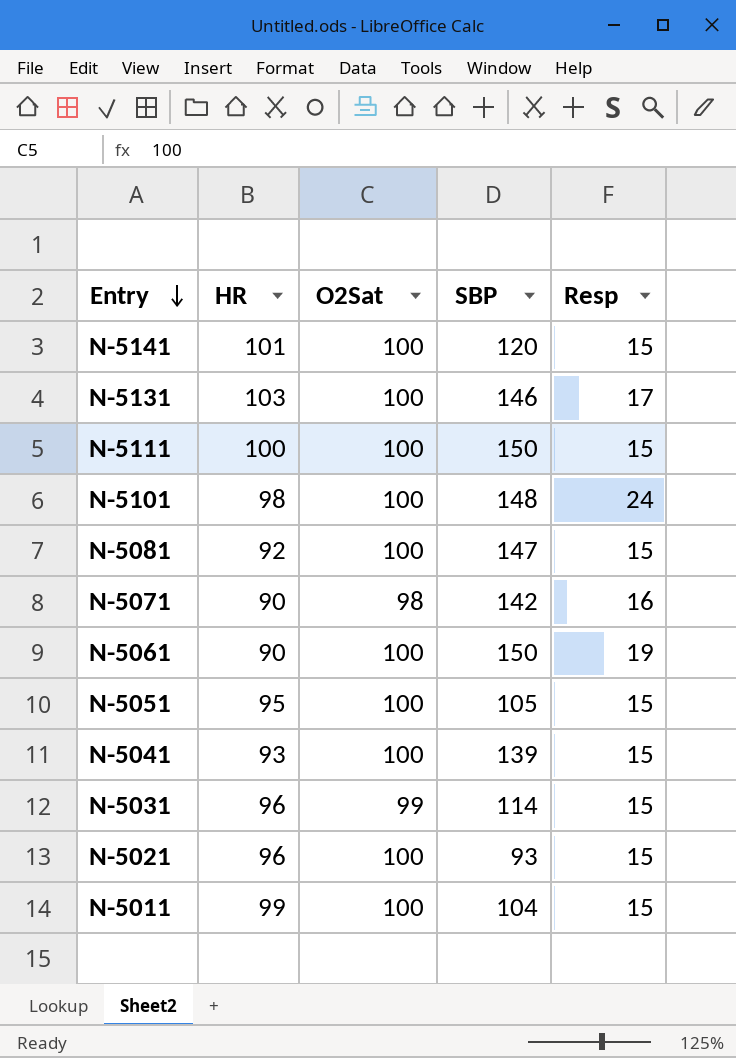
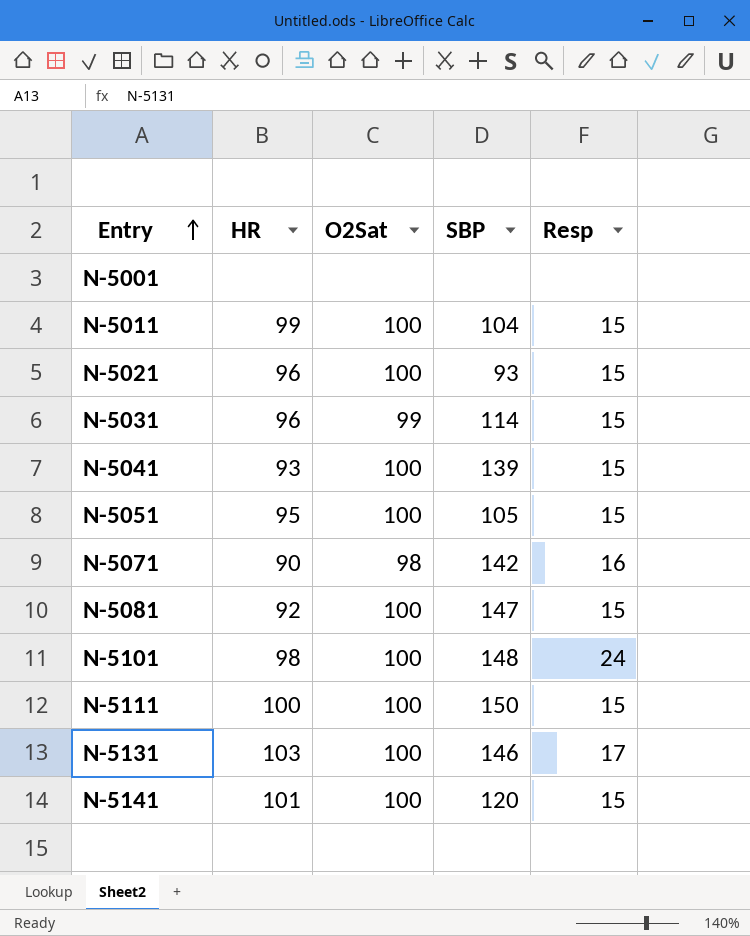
row order: Entry descending -> Entry ascending
row N-5061: 90 | 100 | 150 | 19 -> none
row N-5001: none -> none | none | none | none

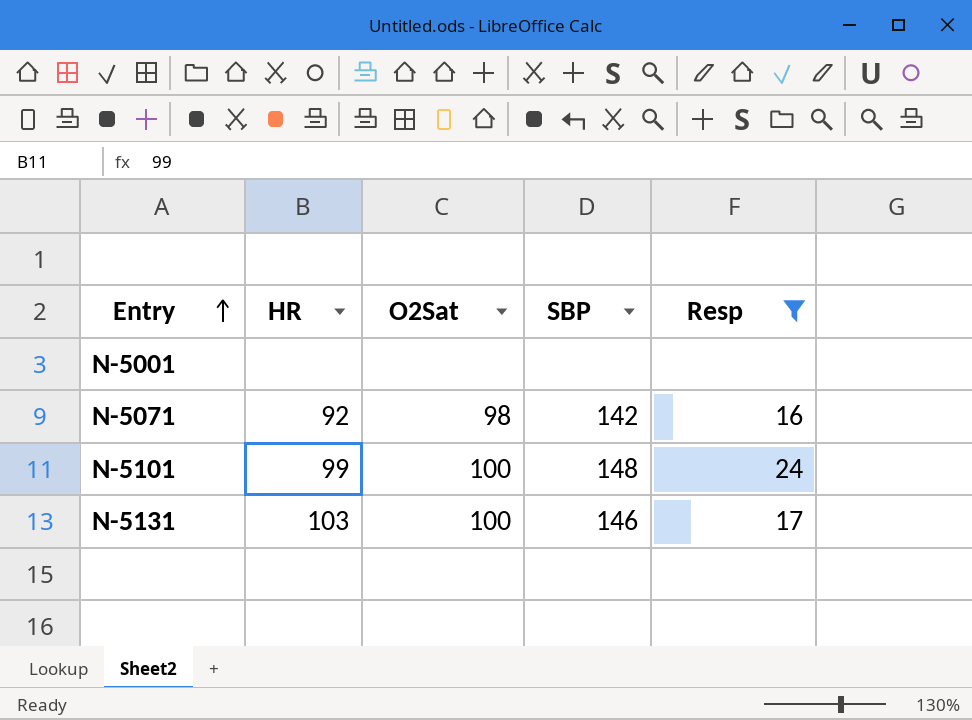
filter: none -> Resp != 15
N-5071 | HR: 90 -> 92
N-5101 | HR: 98 -> 99

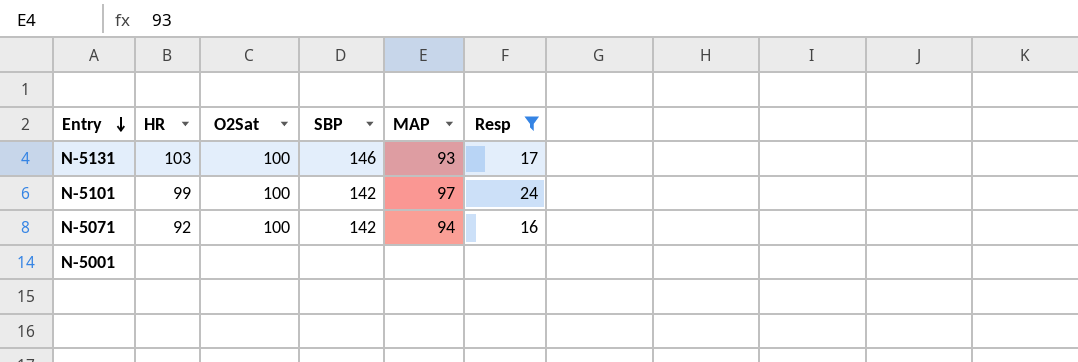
row order: Entry ascending -> Entry descending
column MAP | position: none -> 5
N-5101 | SBP: 148 -> 142
N-5071 | O2Sat: 98 -> 100

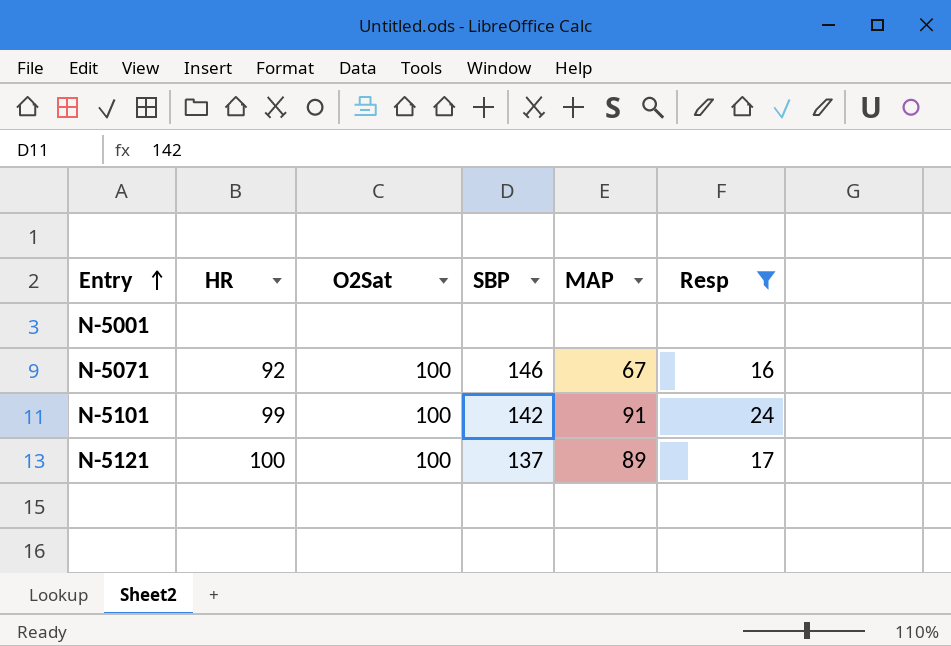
row order: Entry descending -> Entry ascending
row N-5131: 103 | 100 | 146 | 93 | 17 -> none
N-5071 | SBP: 142 -> 146
N-5071 | MAP: 94 -> 67
N-5101 | MAP: 97 -> 91
row N-5121: none -> 100 | 100 | 137 | 89 | 17

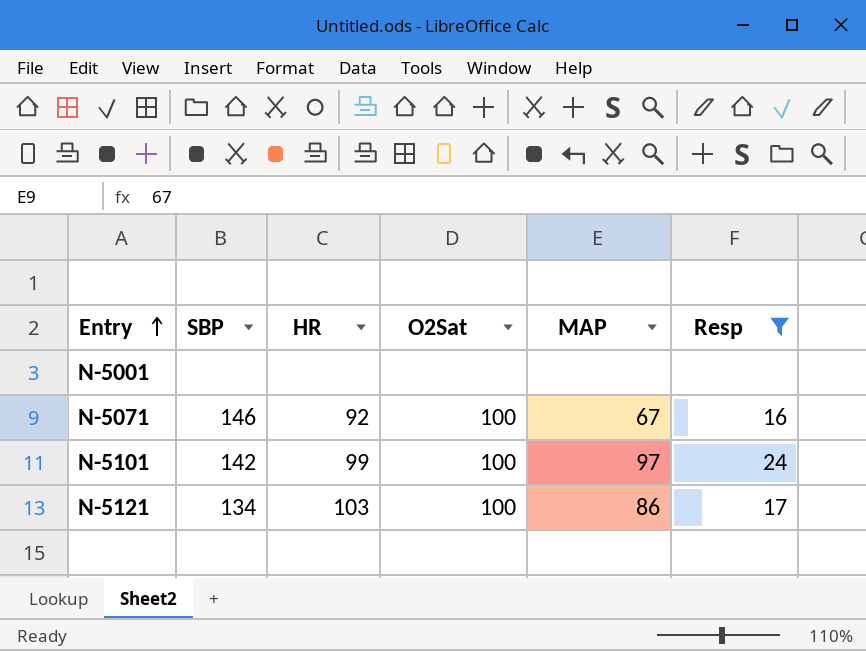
column SBP | position: 4 -> 2
N-5101 | MAP: 91 -> 97
N-5121 | SBP: 137 -> 134
N-5121 | HR: 100 -> 103
N-5121 | MAP: 89 -> 86

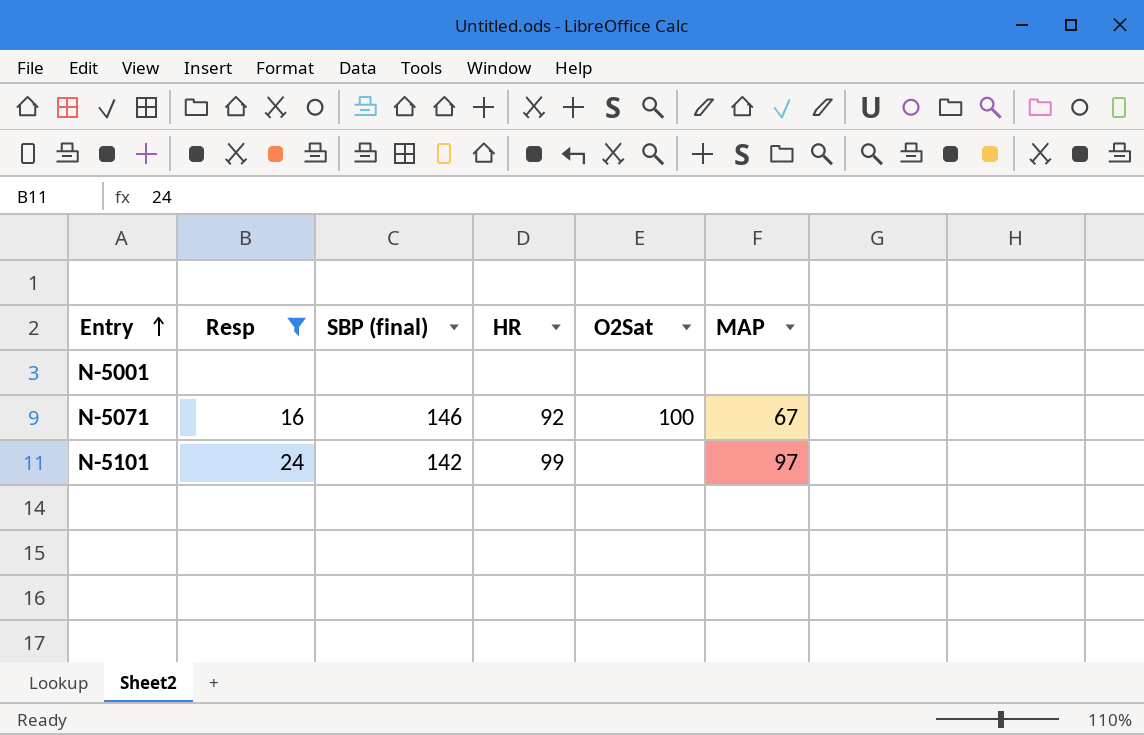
column Resp | position: 6 -> 2
column name: SBP -> SBP (final)
row N-5121: 134 | 103 | 100 | 86 | 17 -> none
N-5101 | O2Sat: 100 -> none

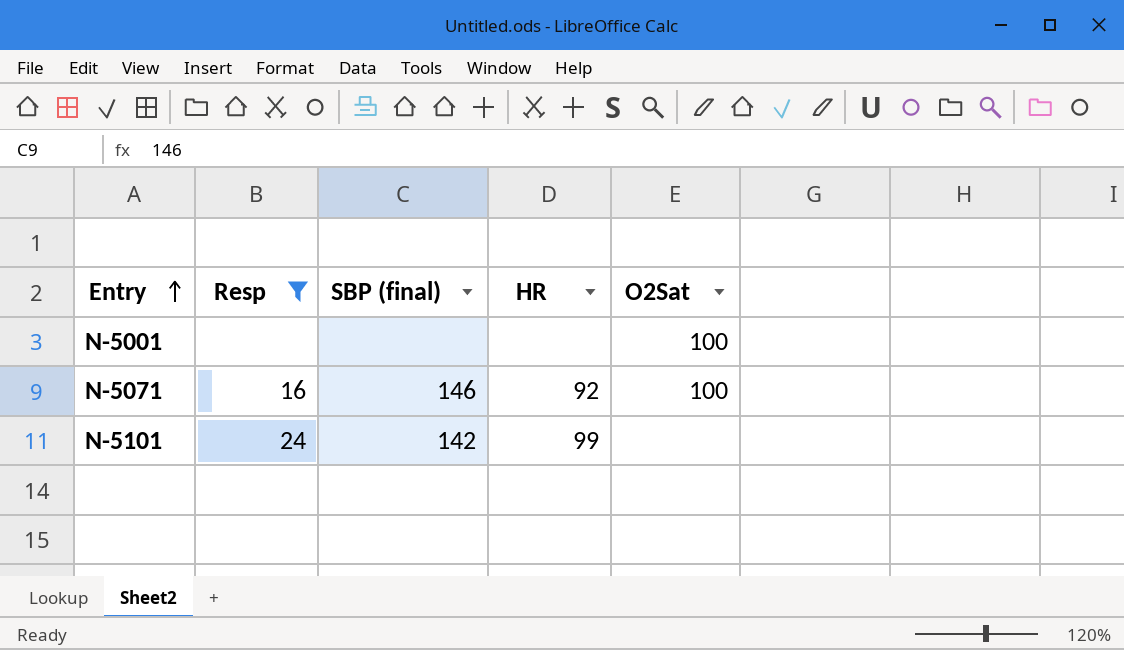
column MAP | position: 6 -> none
N-5001 | O2Sat: none -> 100

